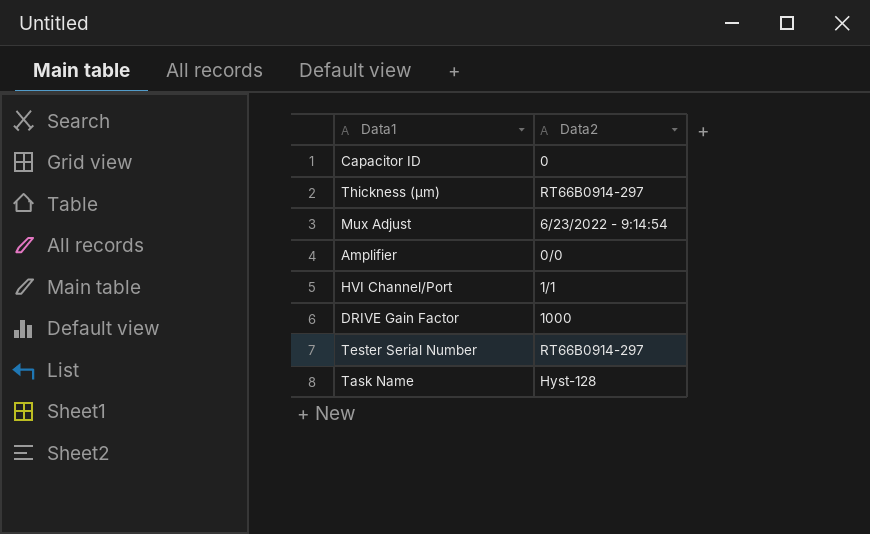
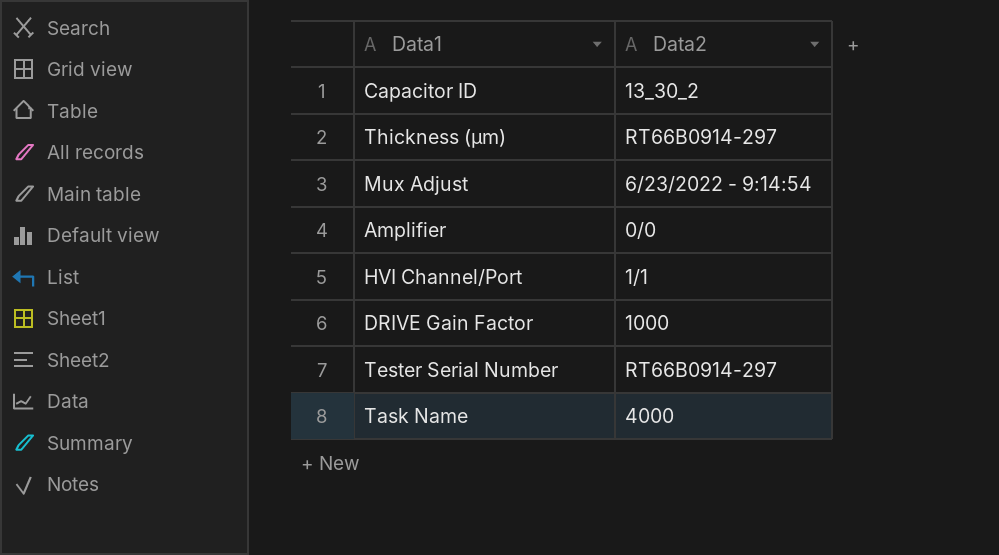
Capacitor ID | Data2: 0 -> 13_30_2
Task Name | Data2: Hyst-128 -> 4000

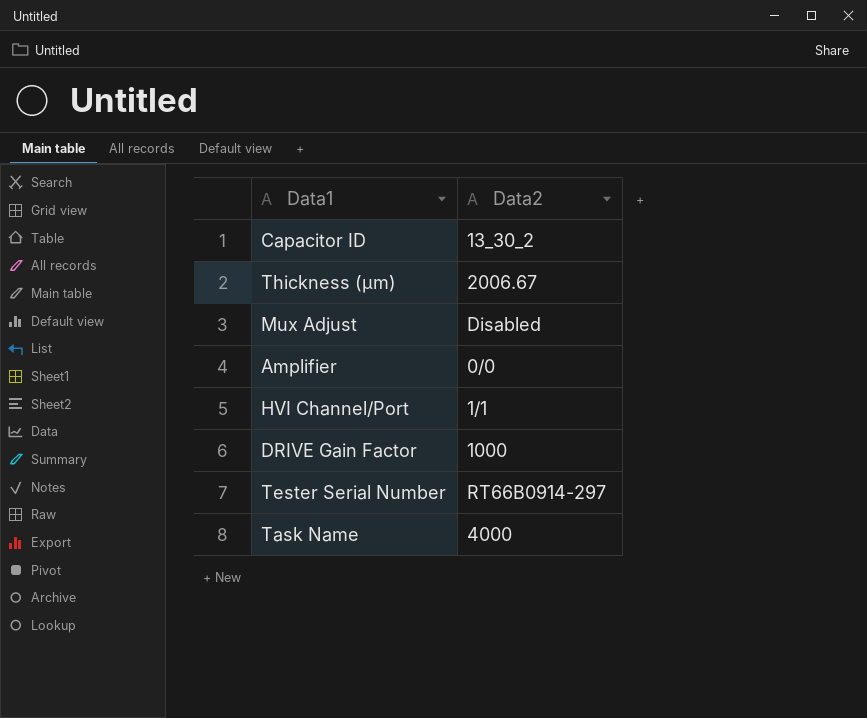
Thickness (µm) | Data2: RT66B0914-297 -> 2006.67
Mux Adjust | Data2: 6/23/2022 - 9:14:54 -> Disabled

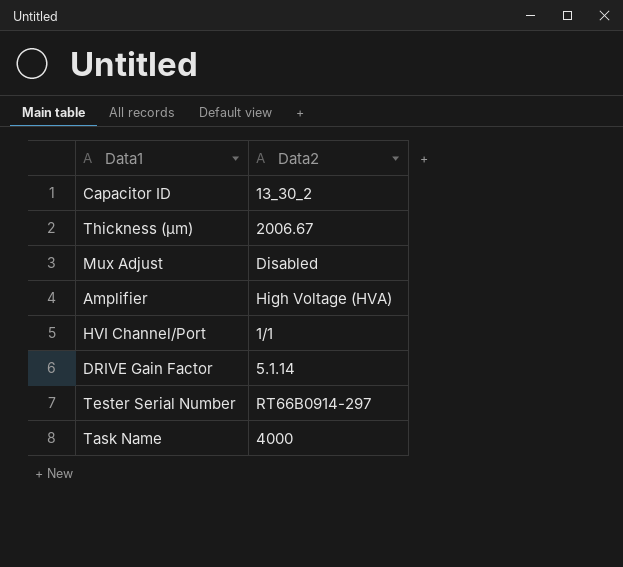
Amplifier | Data2: 0/0 -> High Voltage (HVA)
DRIVE Gain Factor | Data2: 1000 -> 5.1.14

